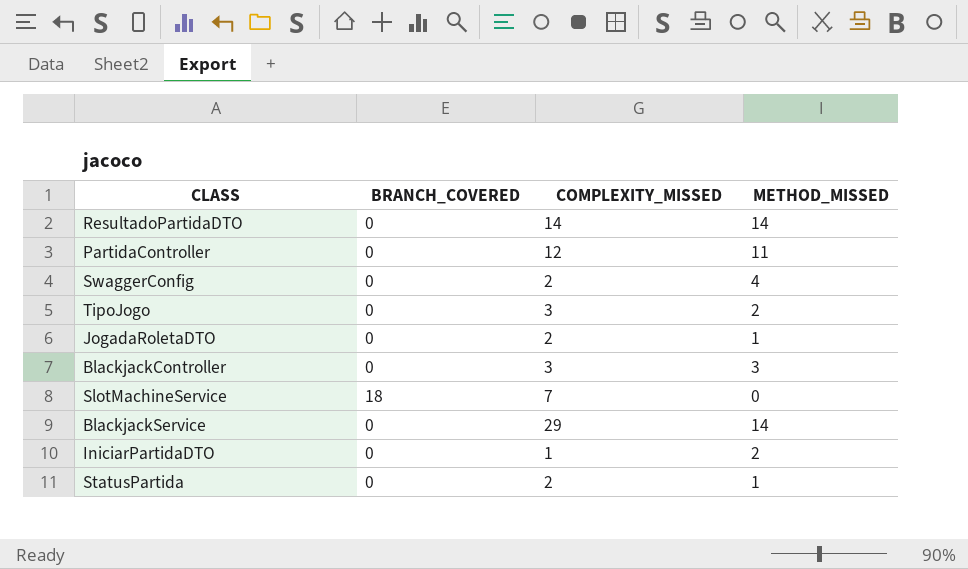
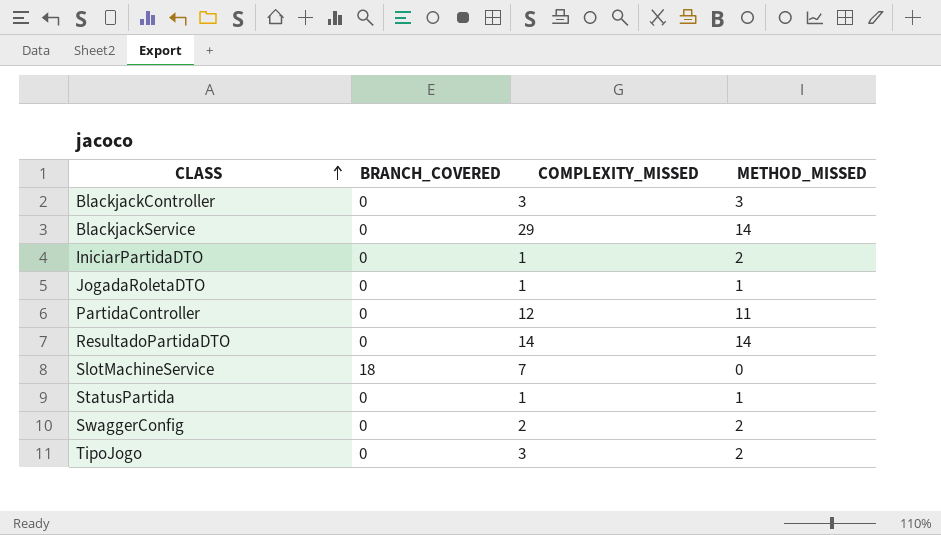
row order: none -> CLASS ascending
JogadaRoletaDTO | COMPLEXITY_MISSED: 2 -> 1
StatusPartida | COMPLEXITY_MISSED: 2 -> 1
SwaggerConfig | METHOD_MISSED: 4 -> 2

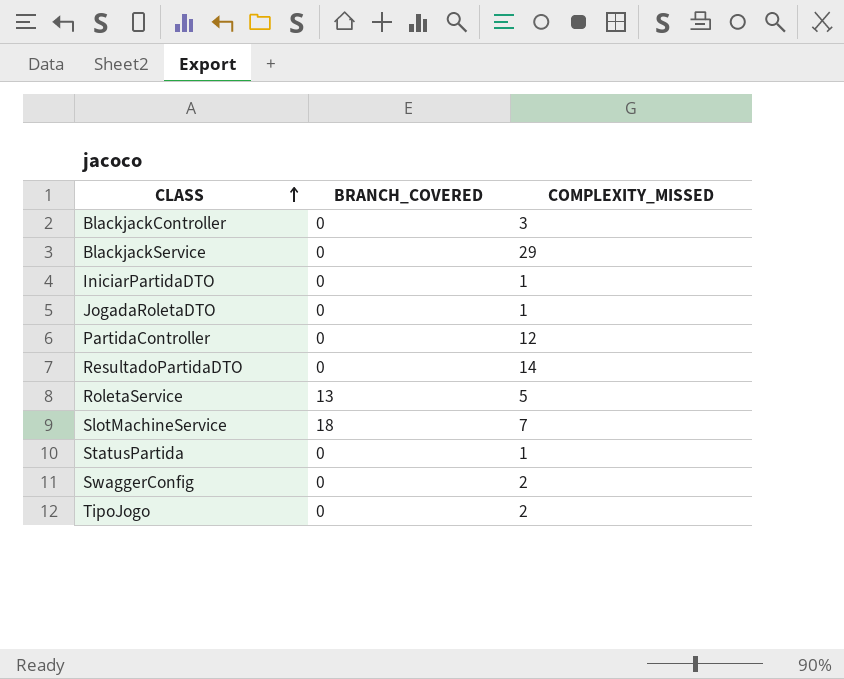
column METHOD_MISSED | position: 4 -> none
row RoletaService: none -> 13 | 5
TipoJogo | COMPLEXITY_MISSED: 3 -> 2

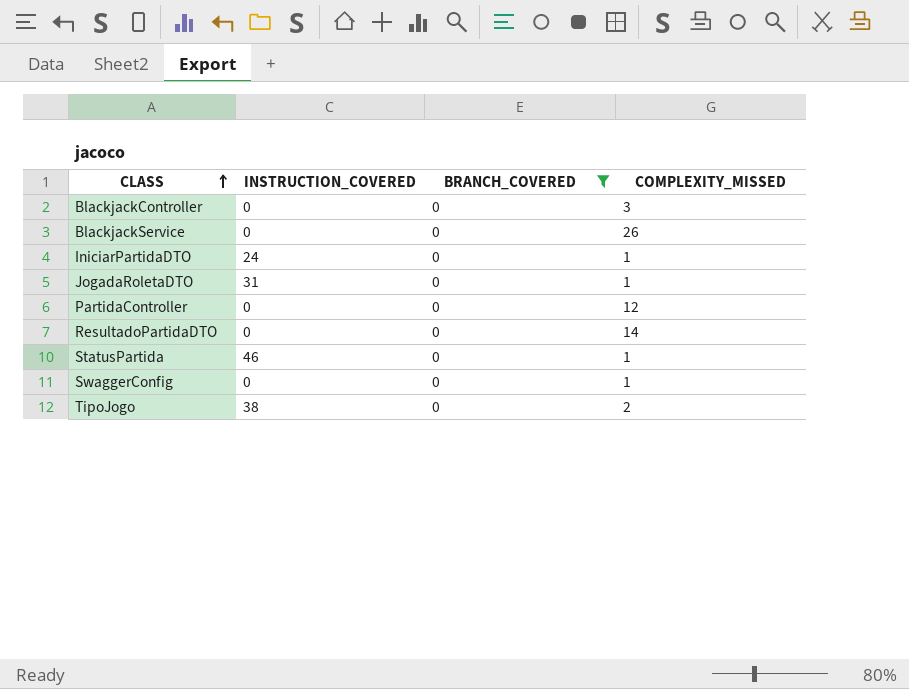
filter: none -> BRANCH_COVERED = 0
column INSTRUCTION_COVERED | position: none -> 2
BlackjackService | COMPLEXITY_MISSED: 29 -> 26
SwaggerConfig | COMPLEXITY_MISSED: 2 -> 1

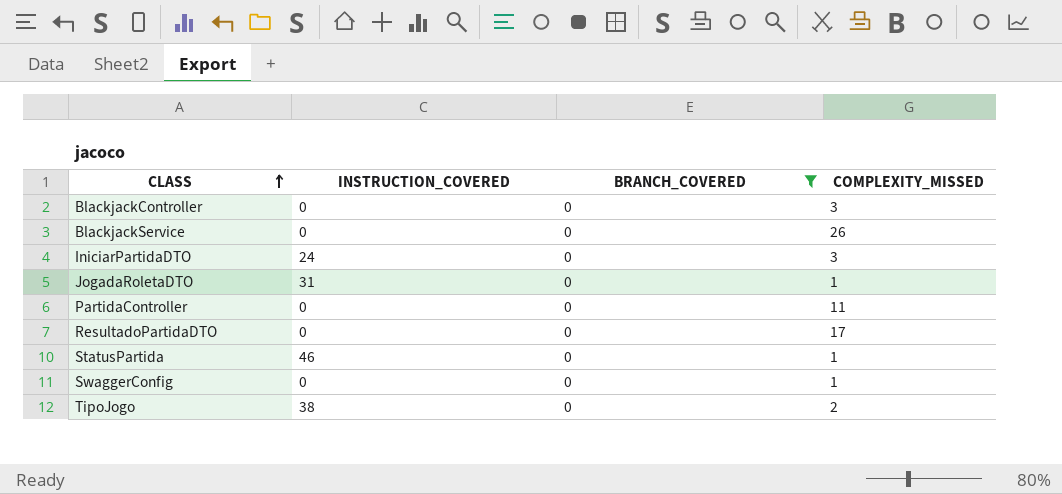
IniciarPartidaDTO | COMPLEXITY_MISSED: 1 -> 3
PartidaController | COMPLEXITY_MISSED: 12 -> 11
ResultadoPartidaDTO | COMPLEXITY_MISSED: 14 -> 17

